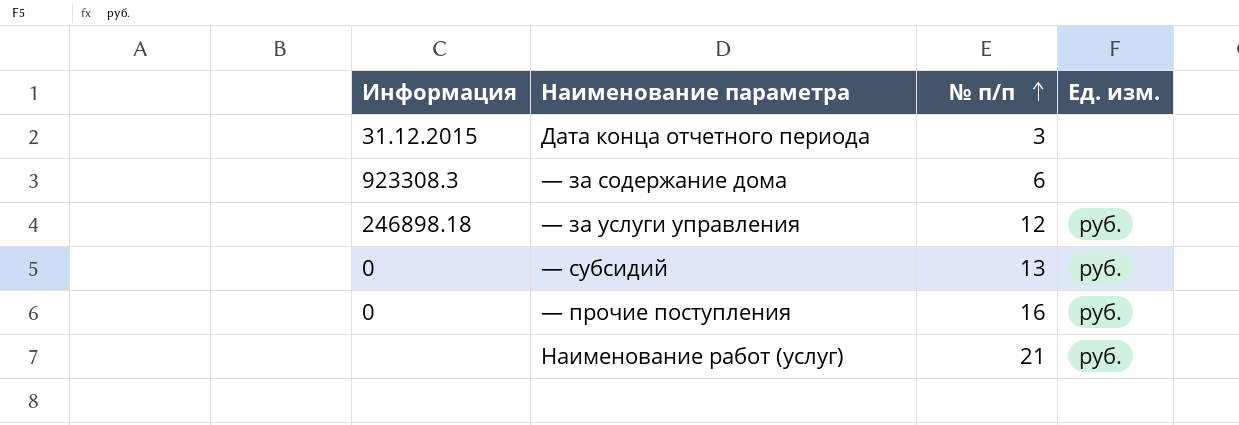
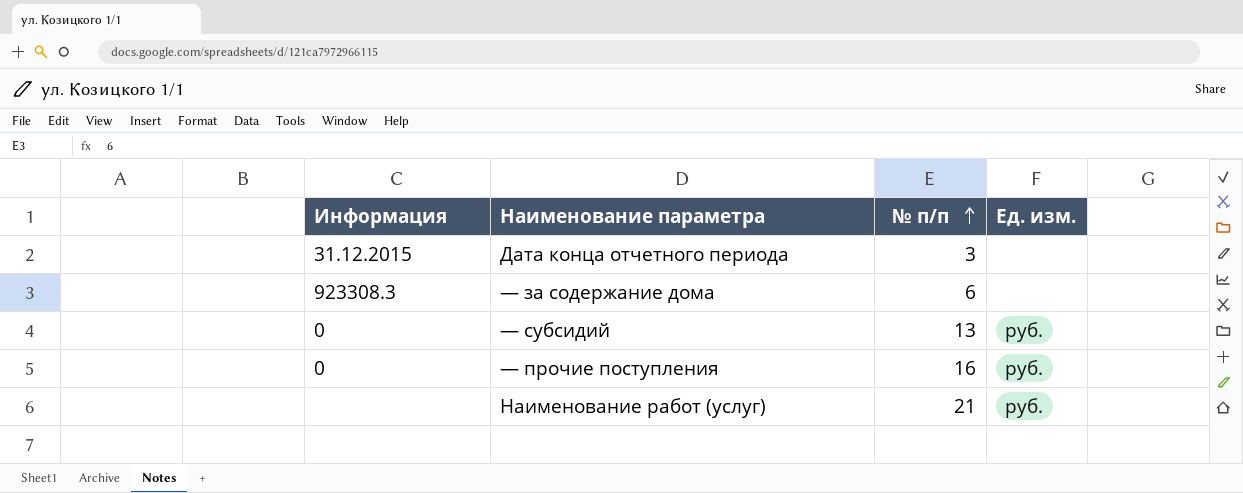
row — за услуги управления: 246898.18 | 12 | руб. -> none

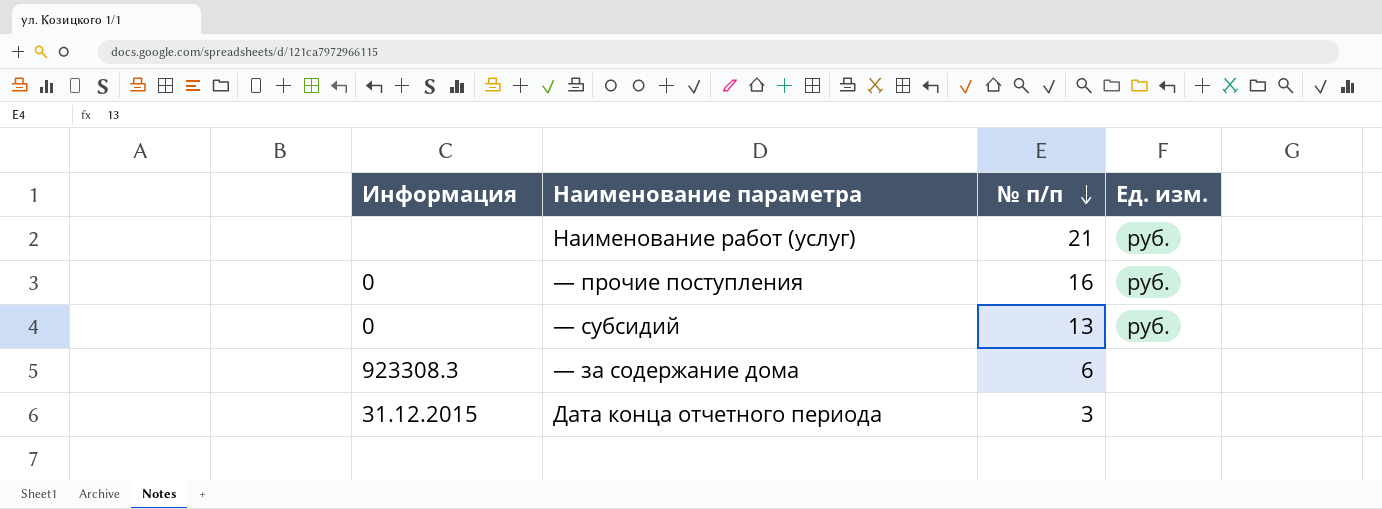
row order: № п/п ascending -> № п/п descending

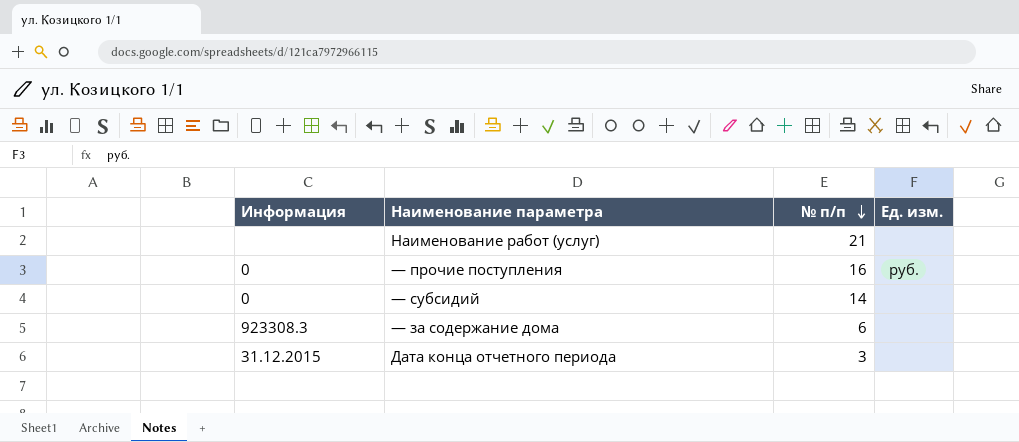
Наименование работ (услуг) | Ед. изм.: руб. -> none
— субсидий | № п/п: 13 -> 14
— субсидий | Ед. изм.: руб. -> none

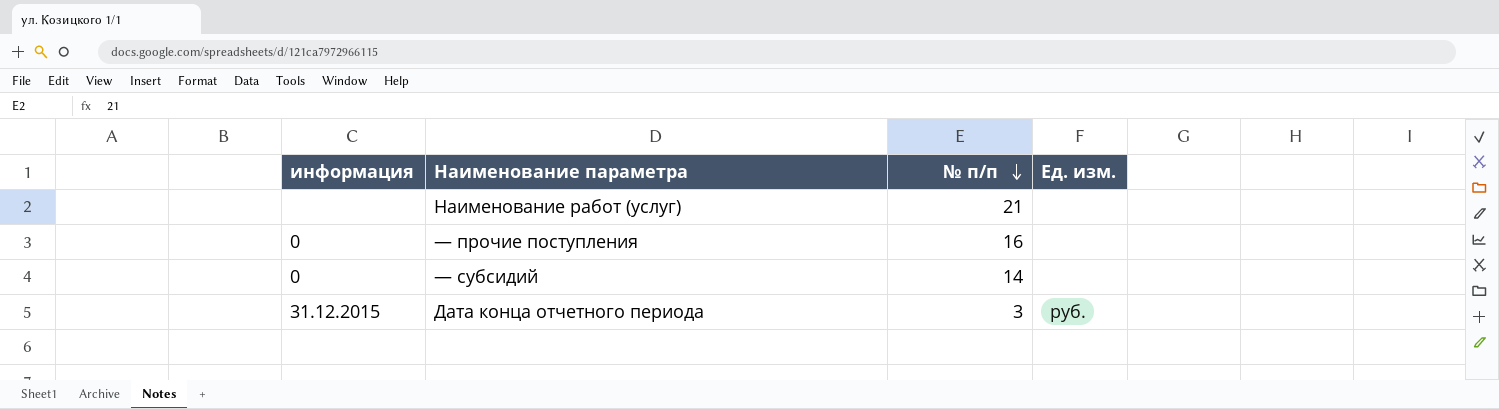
column name: Информация -> информация
row — за содержание дома: 923308.3 | 6 | none -> none
— прочие поступления | Ед. изм.: руб. -> none
Дата конца отчетного периода | Ед. изм.: none -> руб.

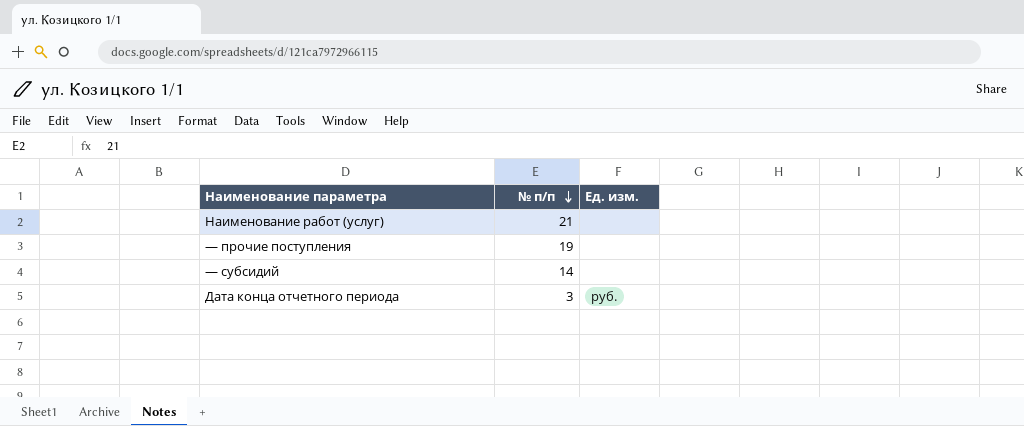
column информация | position: 1 -> none
— прочие поступления | № п/п: 16 -> 19

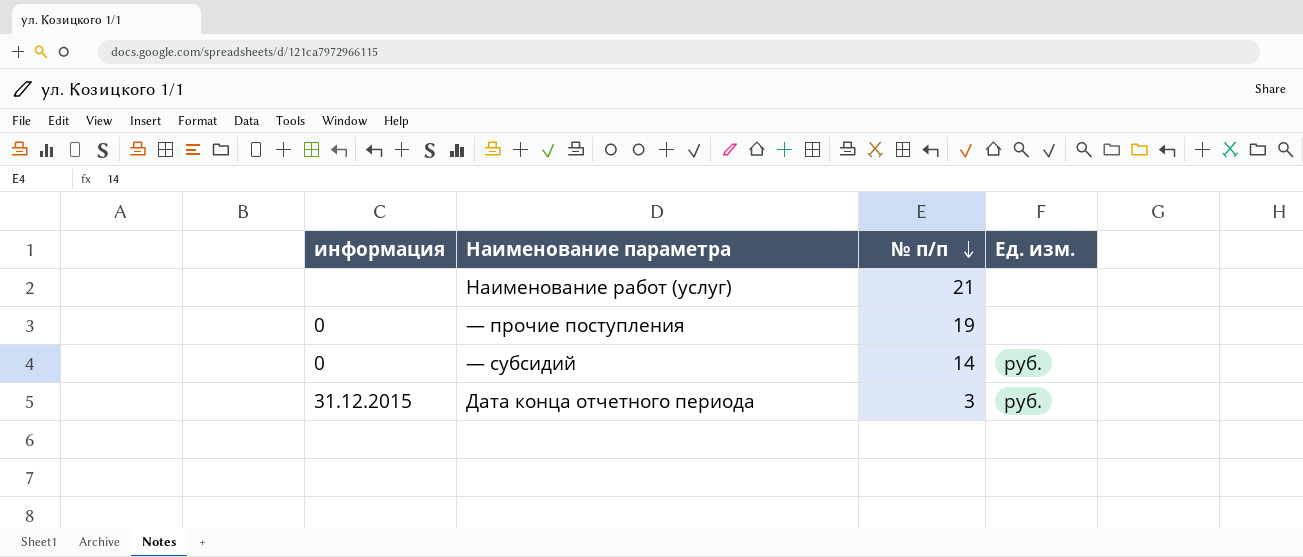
column информация | position: none -> 1
— субсидий | Ед. изм.: none -> руб.

